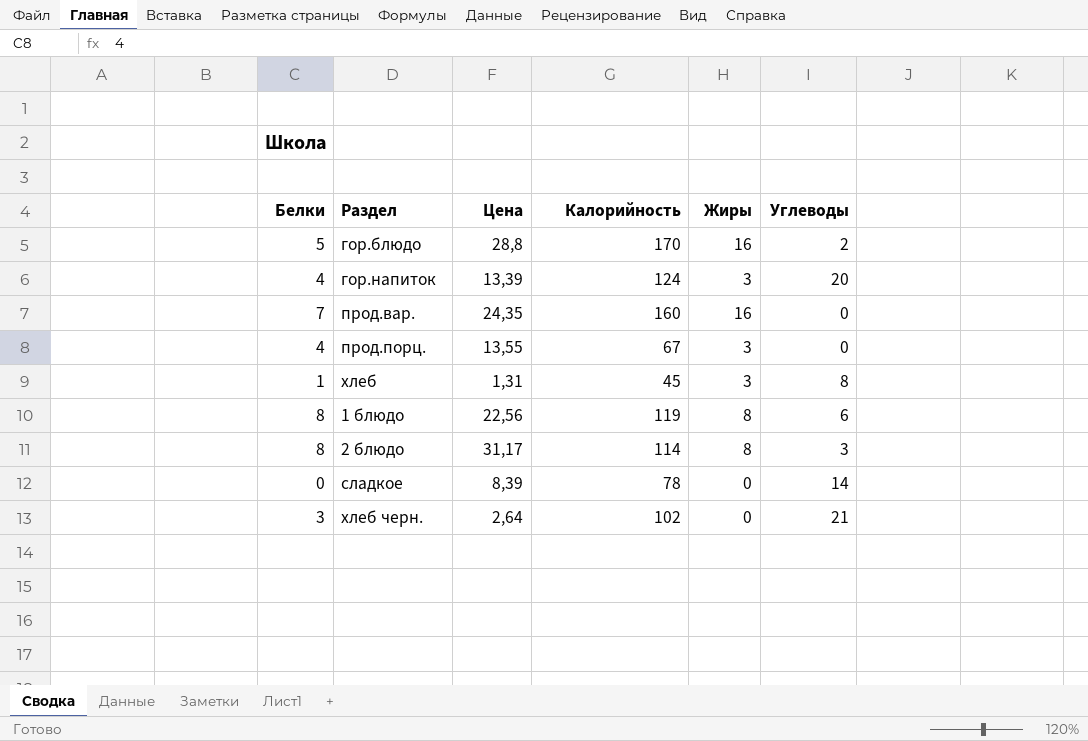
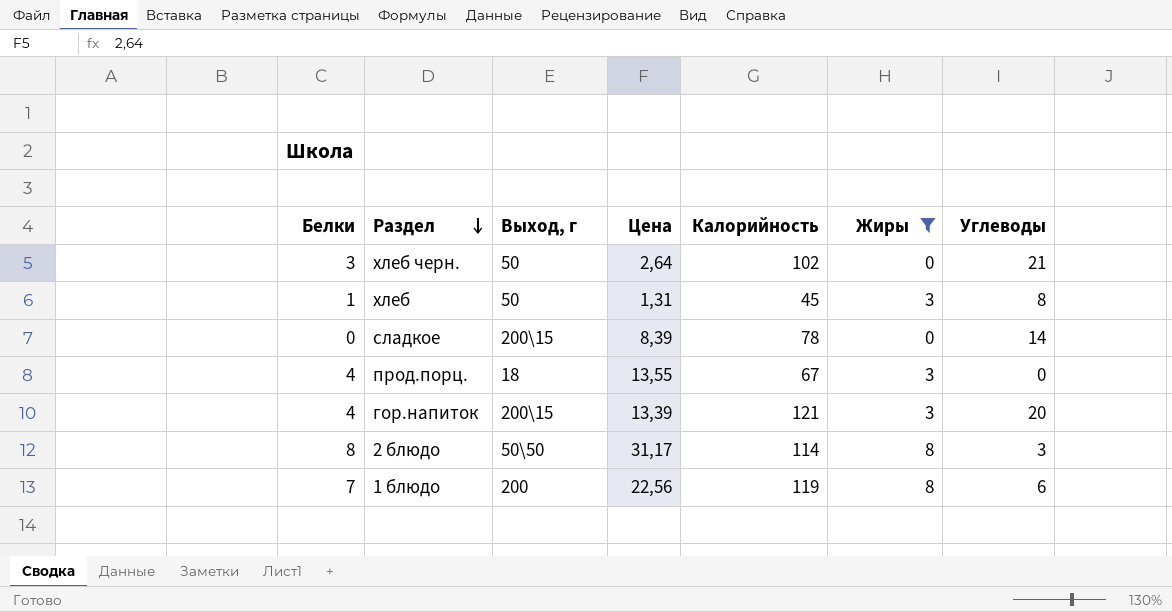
filter: none -> Жиры != 16
row order: none -> Раздел descending
column Выход, г | position: none -> 3
гор.напиток | Калорийность: 124 -> 121
1 блюдо | Белки: 8 -> 7

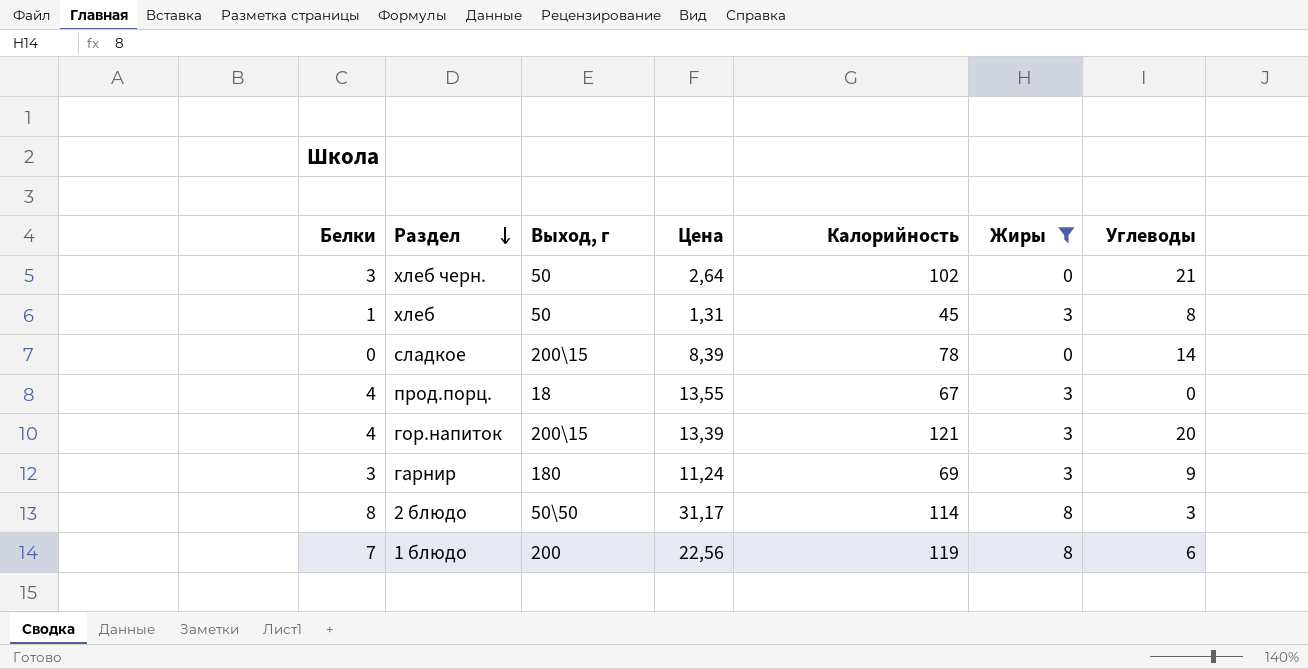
row гарнир: none -> 3 | 180 | 11,24 | 69 | 3 | 9

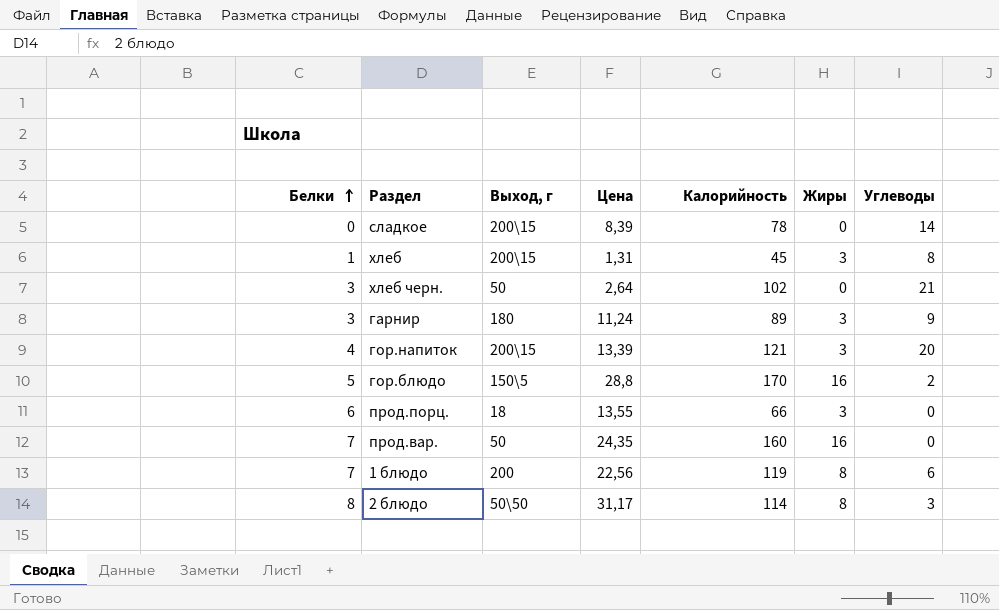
filter: Жиры != 16 -> none
row order: Раздел descending -> Белки ascending
хлеб | Выход, г: 50 -> 200\15
гарнир | Калорийность: 69 -> 89
прод.порц. | Белки: 4 -> 6
прод.порц. | Калорийность: 67 -> 66

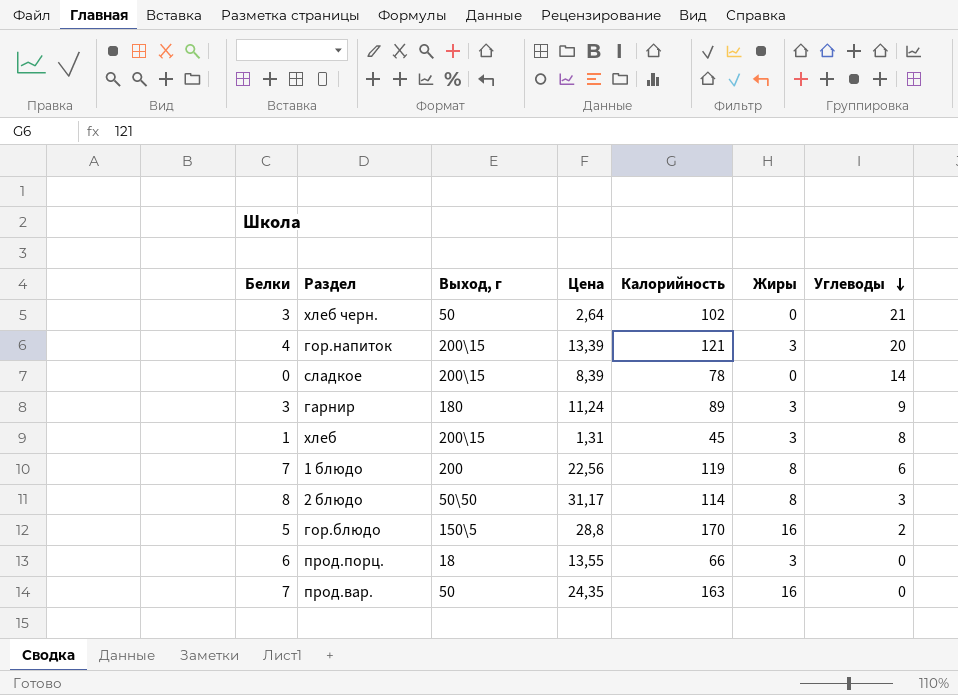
row order: Белки ascending -> Углеводы descending
прод.вар. | Калорийность: 160 -> 163

